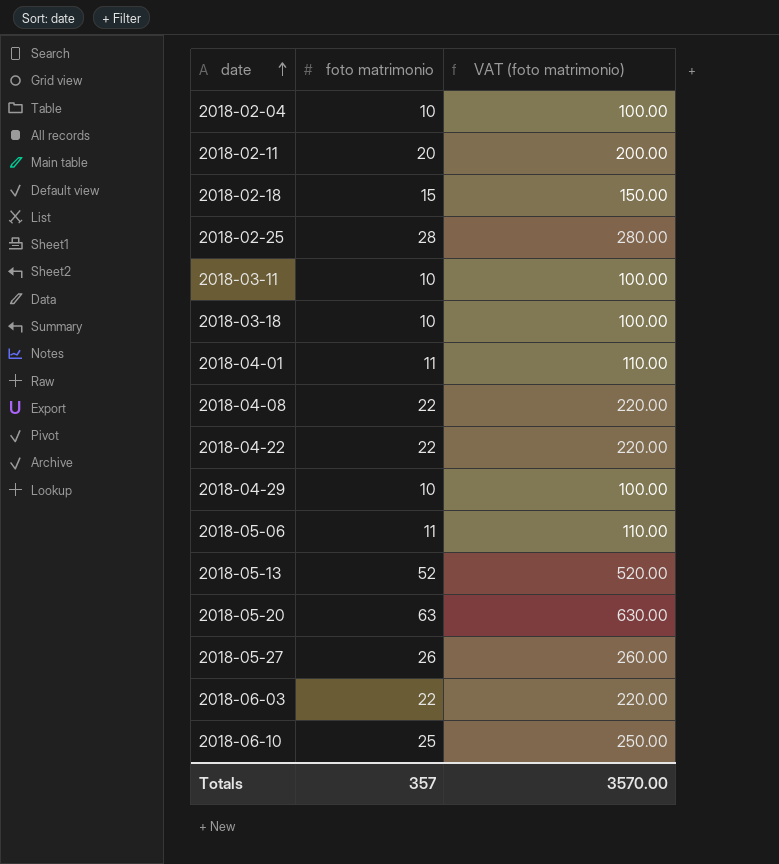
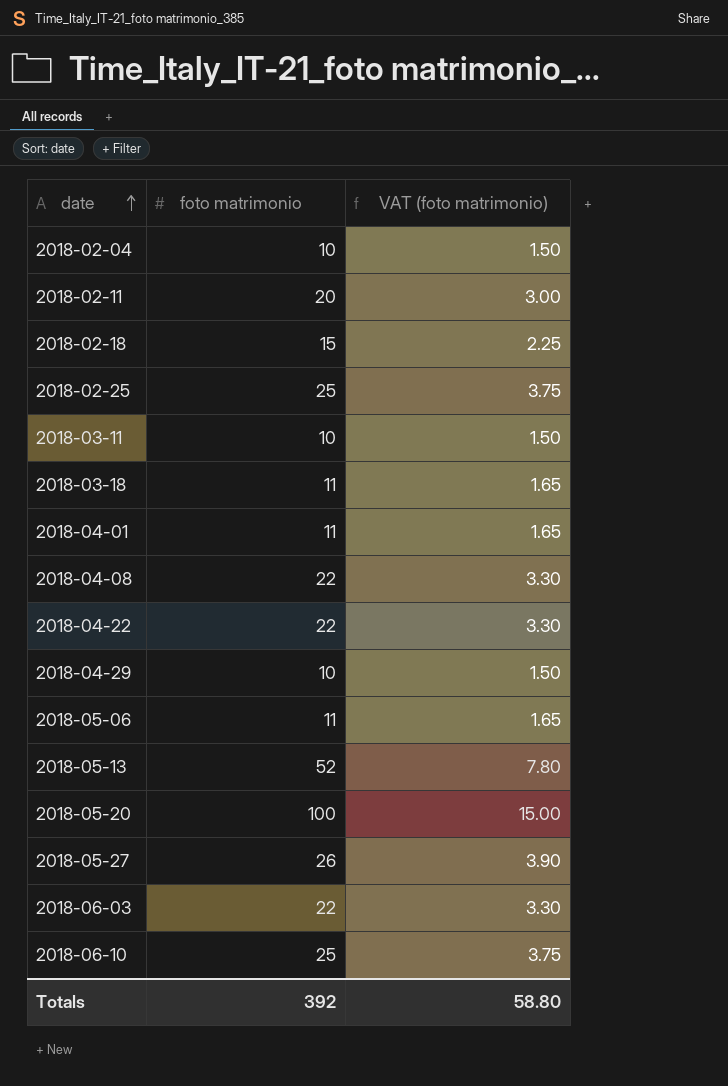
column VAT (foto matrimonio) | formula: [foto matrimonio] * 10 -> [foto matrimonio] * 0.15
2018-02-25 | foto matrimonio: 28 -> 25
2018-03-18 | foto matrimonio: 10 -> 11
2018-05-20 | foto matrimonio: 63 -> 100
Totals | foto matrimonio: 357 -> 392
Totals | VAT (foto matrimonio): 3570.00 -> 58.80

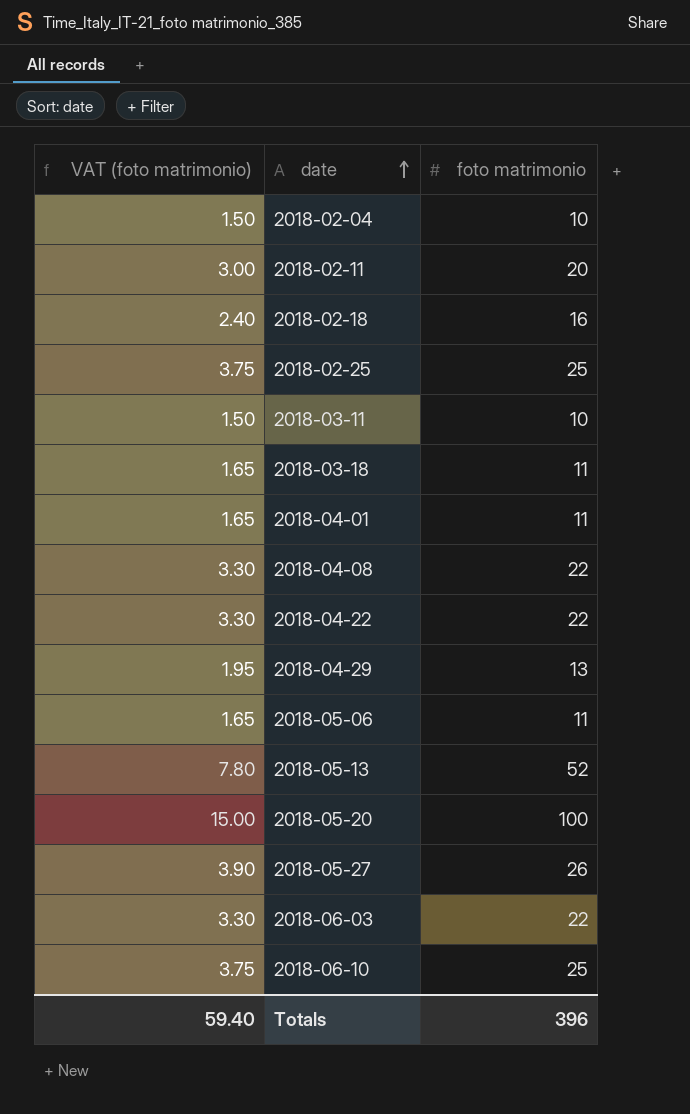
column VAT (foto matrimonio) | position: 3 -> 1
2018-02-18 | VAT (foto matrimonio): 2.25 -> 2.40
2018-02-18 | foto matrimonio: 15 -> 16
2018-04-29 | VAT (foto matrimonio): 1.50 -> 1.95
2018-04-29 | foto matrimonio: 10 -> 13
Totals | VAT (foto matrimonio): 58.80 -> 59.40
Totals | foto matrimonio: 392 -> 396

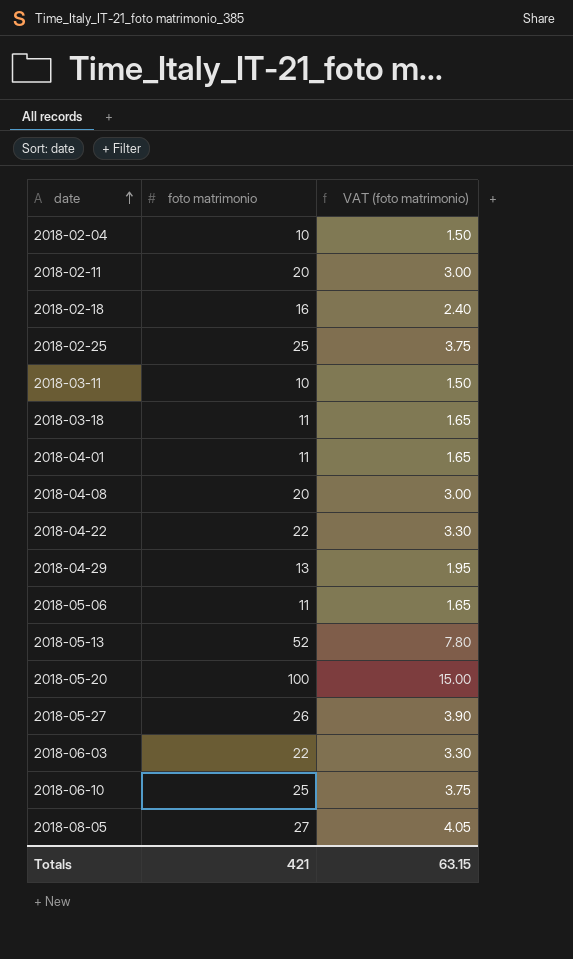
column VAT (foto matrimonio) | position: 1 -> 3
2018-04-08 | foto matrimonio: 22 -> 20
2018-04-08 | VAT (foto matrimonio): 3.30 -> 3.00
row 2018-08-05: none -> 27 | 4.05
Totals | foto matrimonio: 396 -> 421
Totals | VAT (foto matrimonio): 59.40 -> 63.15

